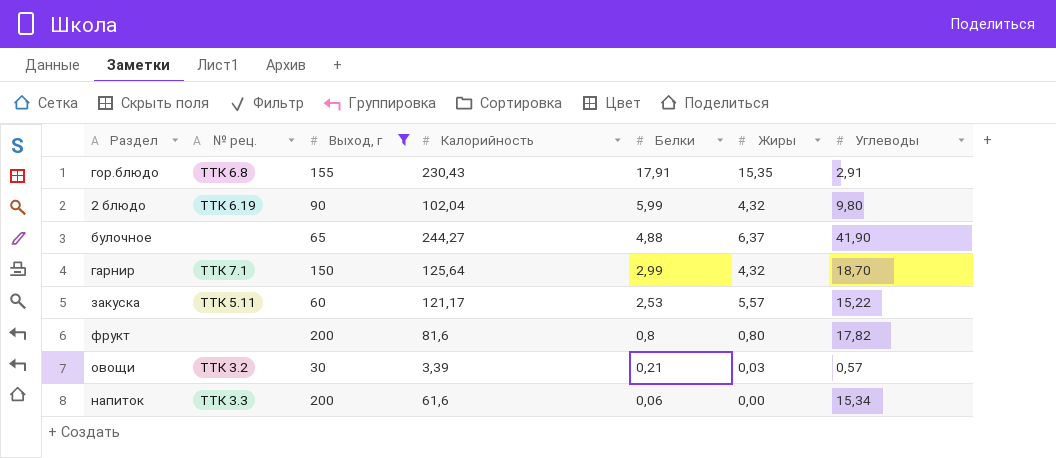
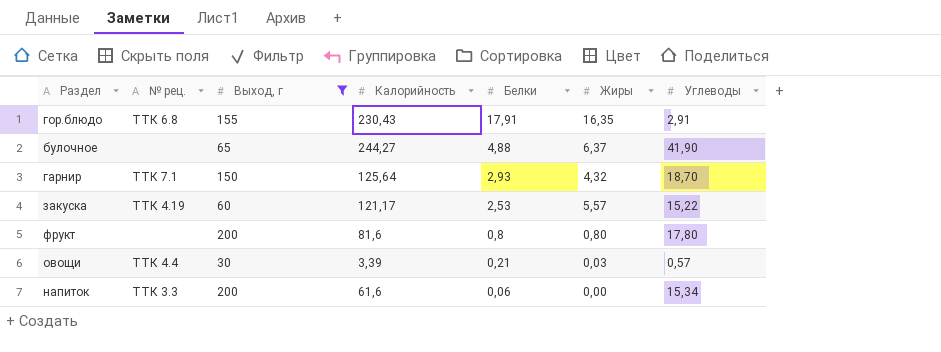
row 2 блюдо: ТТК 6.19 | 90 | 102,04 | 5,99 | 4,32 | 9,80 -> none
гор.блюдо | Жиры: 15,35 -> 16,35
гарнир | Белки: 2,99 -> 2,93
закуска | № рец.: ТТК 5.11 -> ТТК 4.19
фрукт | Углеводы: 17,82 -> 17,80
овощи | № рец.: ТТК 3.2 -> ТТК 4.4

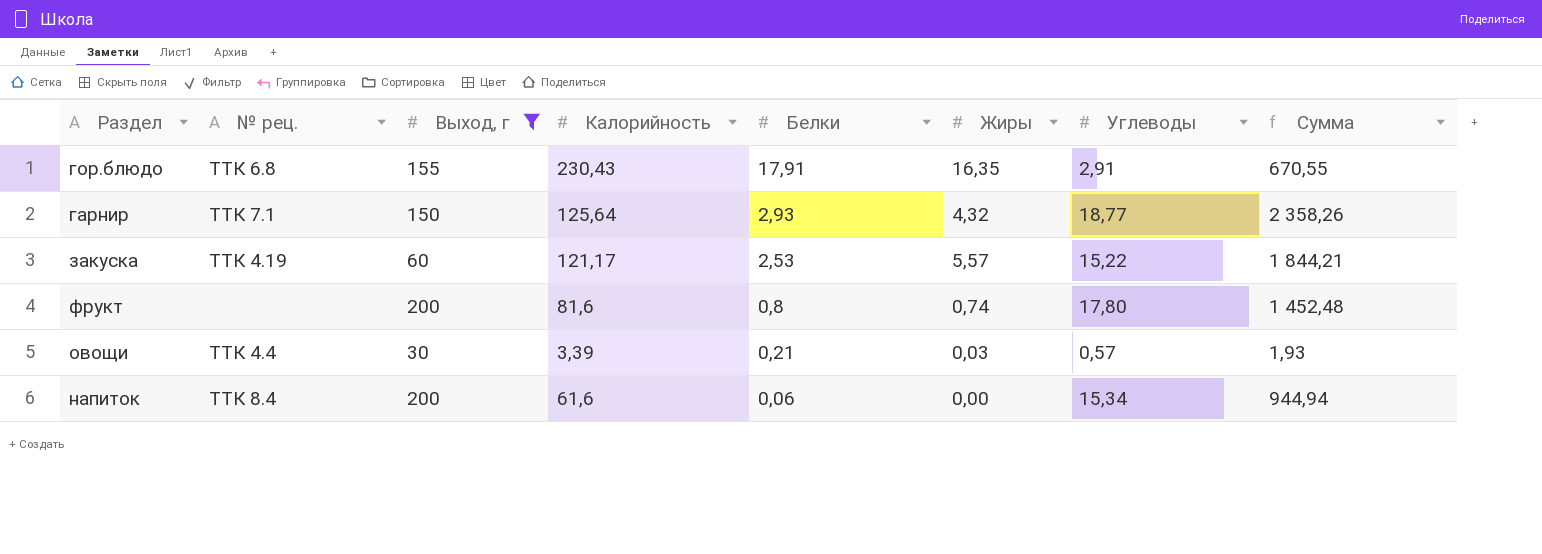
column Сумма | formula: none -> [Калорийность] * [Углеводы]
row булочное: none | 65 | 244,27 | 4,88 | 6,37 | 41,90 -> none
гарнир | Углеводы: 18,70 -> 18,77
фрукт | Жиры: 0,80 -> 0,74
напиток | № рец.: ТТК 3.3 -> ТТК 8.4

